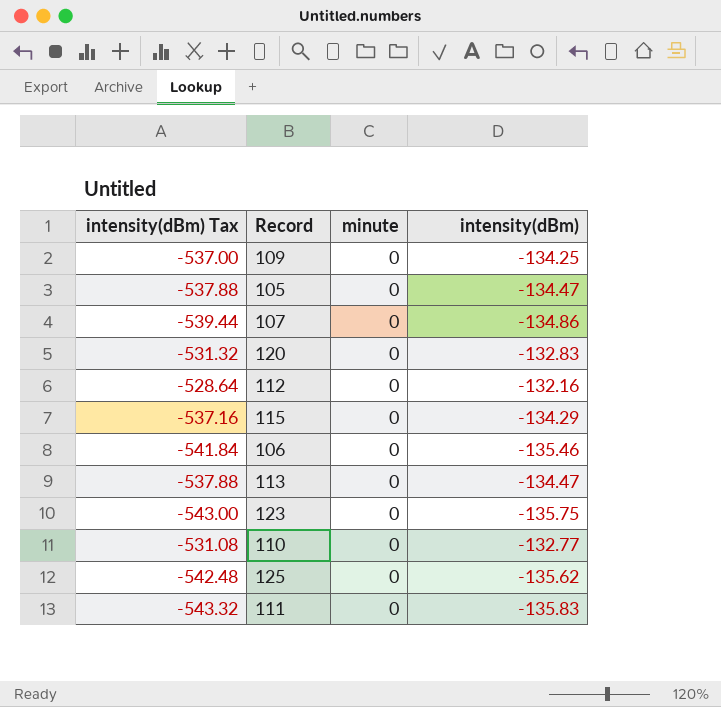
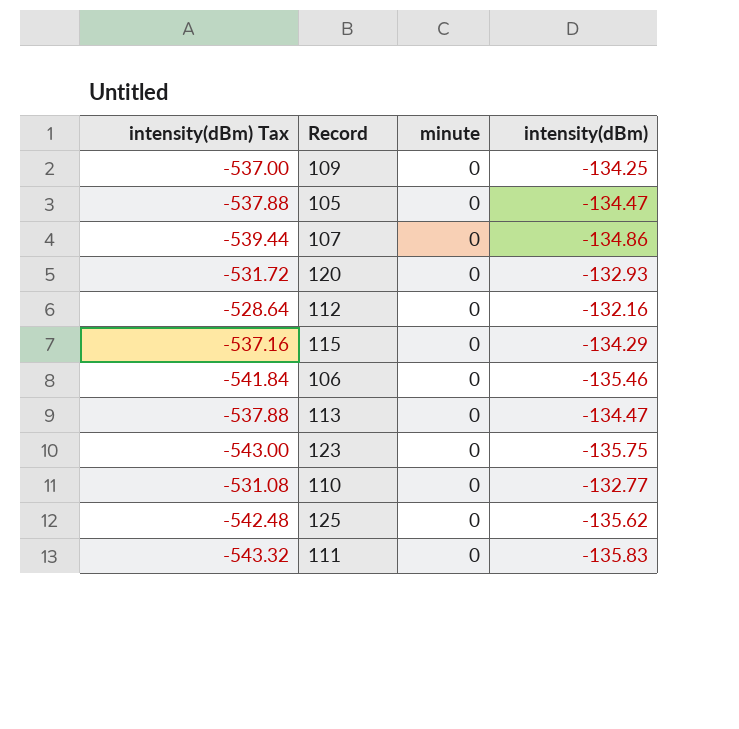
120 | intensity(dBm) Tax: -531.32 -> -531.72
120 | intensity(dBm): -132.83 -> -132.93

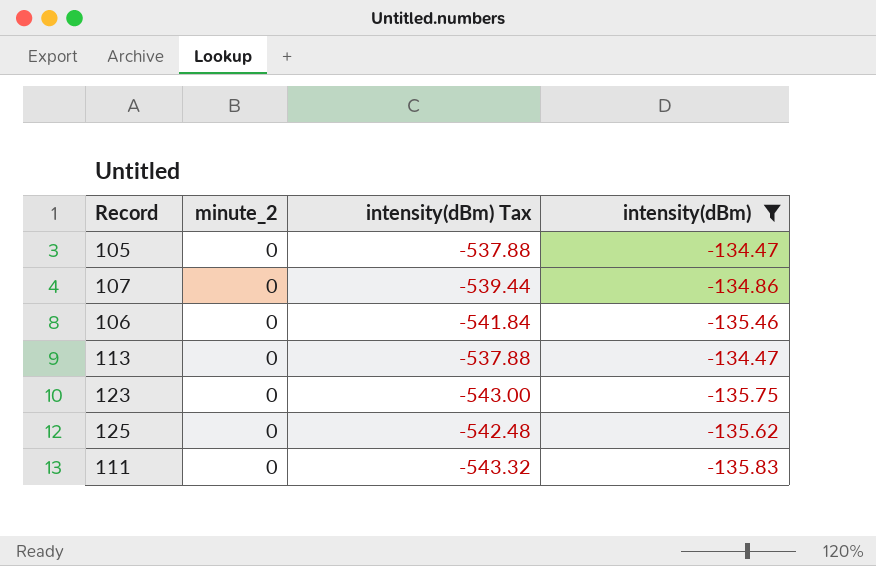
filter: none -> intensity(dBm) <= -134.47
column name: minute -> minute_2
column intensity(dBm) Tax | position: 1 -> 3

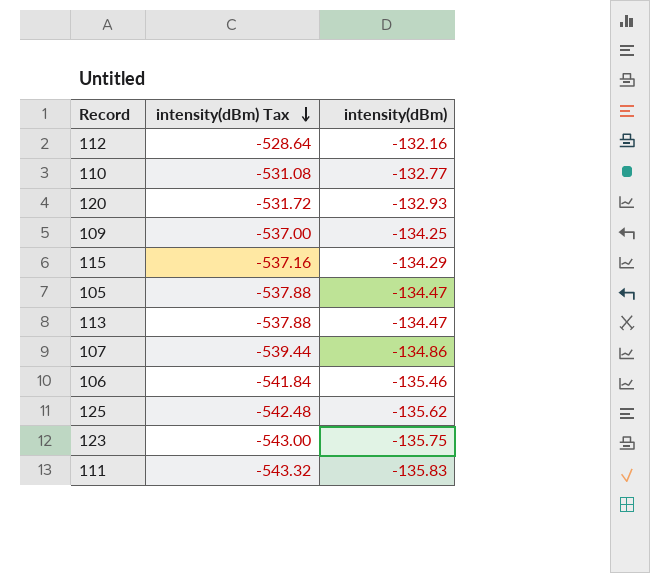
filter: intensity(dBm) <= -134.47 -> none
row order: none -> intensity(dBm) Tax descending
column minute_2 | position: 2 -> none

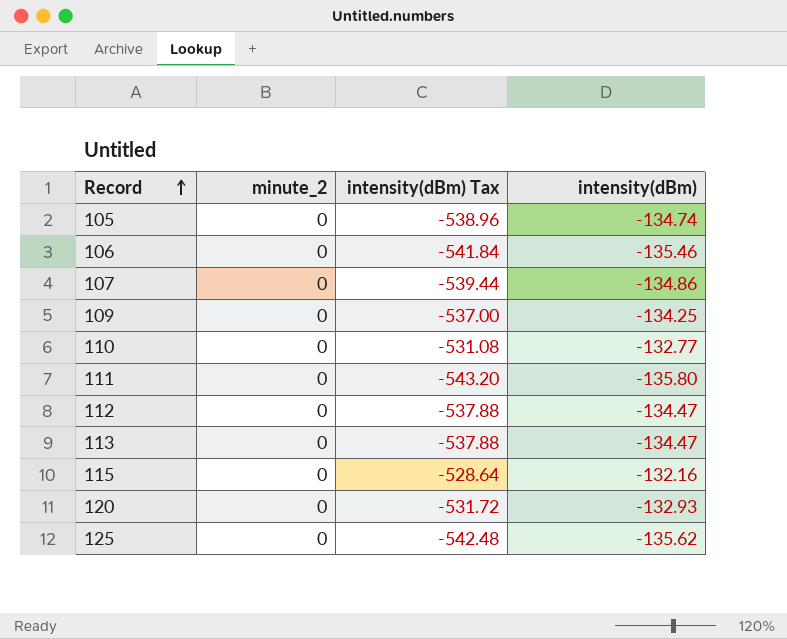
row order: intensity(dBm) Tax descending -> Record ascending
column minute_2 | position: none -> 2
row 123: -543.00 | -135.75 -> none
105 | intensity(dBm) Tax: -537.88 -> -538.96
105 | intensity(dBm): -134.47 -> -134.74
111 | intensity(dBm) Tax: -543.32 -> -543.20
111 | intensity(dBm): -135.83 -> -135.80
112 | intensity(dBm) Tax: -528.64 -> -537.88
112 | intensity(dBm): -132.16 -> -134.47
115 | intensity(dBm) Tax: -537.16 -> -528.64
115 | intensity(dBm): -134.29 -> -132.16

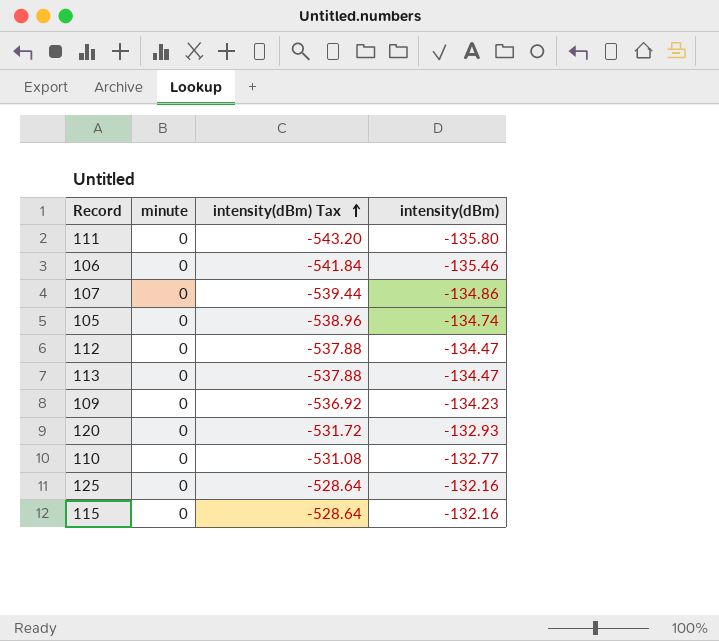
row order: Record ascending -> intensity(dBm) Tax ascending
column name: minute_2 -> minute
109 | intensity(dBm) Tax: -537.00 -> -536.92
109 | intensity(dBm): -134.25 -> -134.23
125 | intensity(dBm) Tax: -542.48 -> -528.64
125 | intensity(dBm): -135.62 -> -132.16

